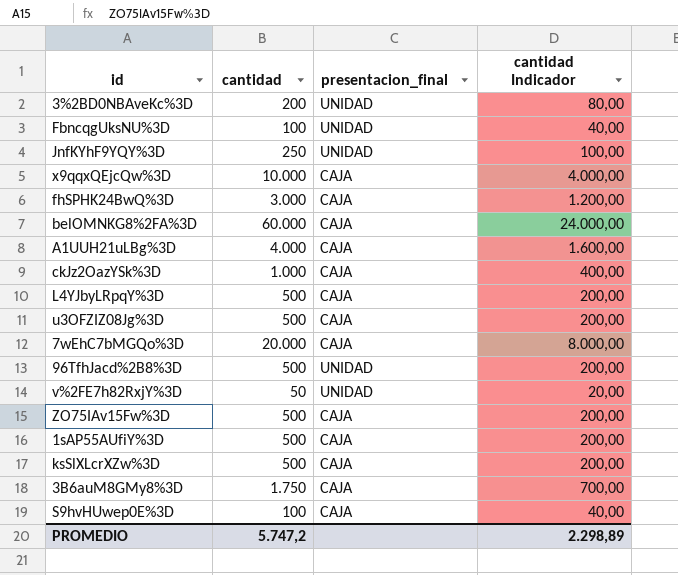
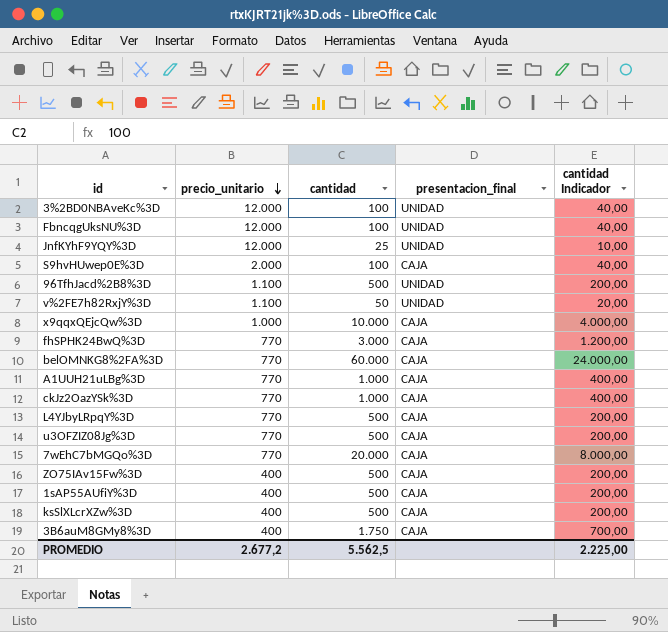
row order: none -> precio_unitario descending
column precio_unitario | position: none -> 2
3%2BD0NBAveKc%3D | cantidad: 200 -> 100
3%2BD0NBAveKc%3D | cantidad Indicador: 80,00 -> 40,00
JnfKYhF9YQY%3D | cantidad: 250 -> 25
JnfKYhF9YQY%3D | cantidad Indicador: 100,00 -> 10,00
A1UUH21uLBg%3D | cantidad: 4.000 -> 1.000
A1UUH21uLBg%3D | cantidad Indicador: 1.600,00 -> 400,00
PROMEDIO | cantidad: 5.747,2 -> 5.562,5
PROMEDIO | cantidad Indicador: 2.298,89 -> 2.225,00

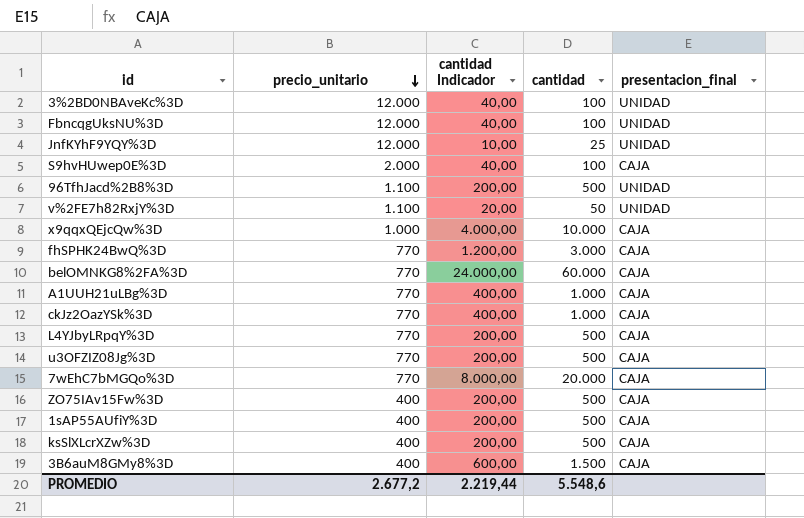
column cantidad Indicador | position: 5 -> 3
3B6auM8GMy8%3D | cantidad Indicador: 700,00 -> 600,00
3B6auM8GMy8%3D | cantidad: 1.750 -> 1.500
PROMEDIO | cantidad Indicador: 2.225,00 -> 2.219,44
PROMEDIO | cantidad: 5.562,5 -> 5.548,6

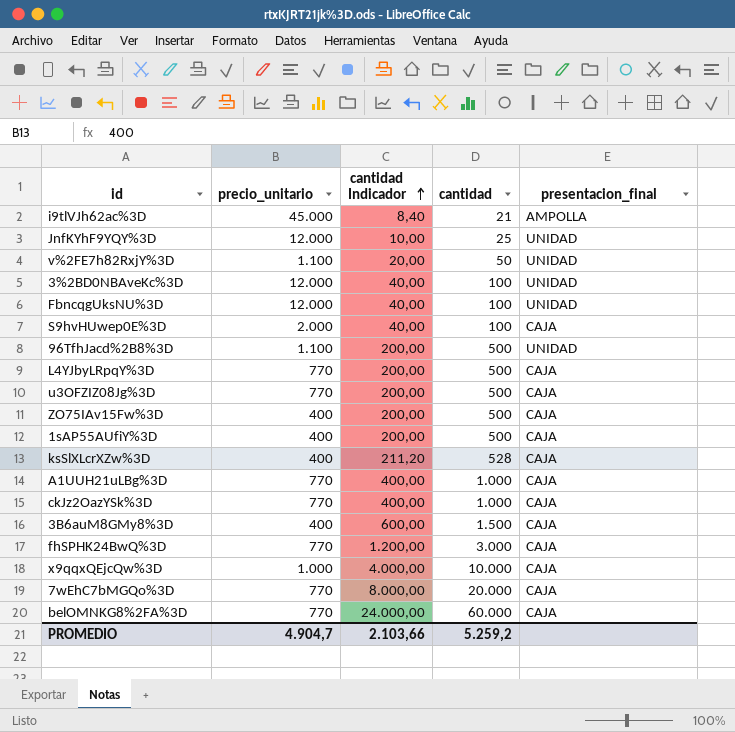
row order: precio_unitario descending -> cantidad Indicador ascending
row i9tlVJh62ac%3D: none -> 45.000 | 8,40 | 21 | AMPOLLA
ksSlXLcrXZw%3D | cantidad Indicador: 200,00 -> 211,20
ksSlXLcrXZw%3D | cantidad: 500 -> 528
PROMEDIO | precio_unitario: 2.677,2 -> 4.904,7
PROMEDIO | cantidad Indicador: 2.219,44 -> 2.103,66
PROMEDIO | cantidad: 5.548,6 -> 5.259,2

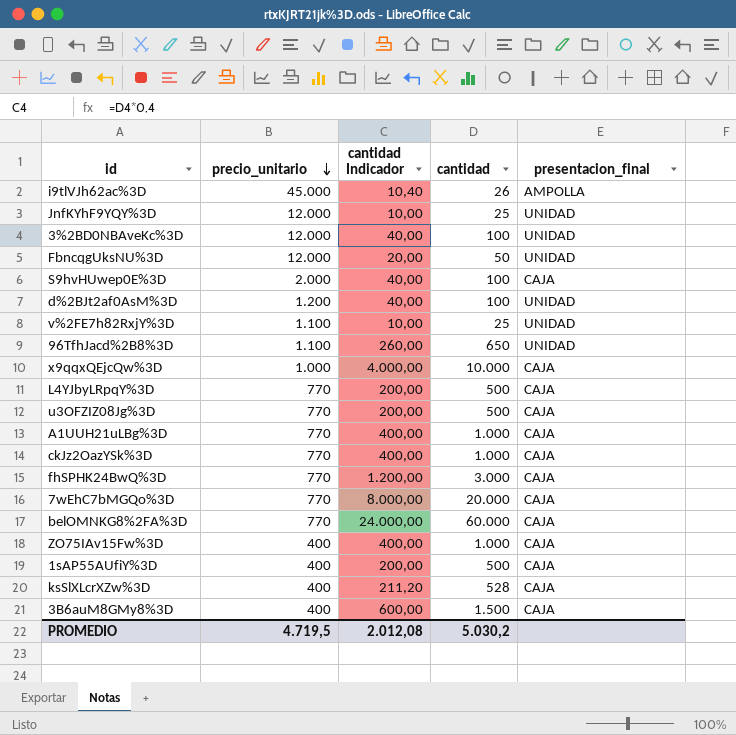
row order: cantidad Indicador ascending -> precio_unitario descending
i9tlVJh62ac%3D | cantidad Indicador: 8,40 -> 10,40
i9tlVJh62ac%3D | cantidad: 21 -> 26
FbncqgUksNU%3D | cantidad Indicador: 40,00 -> 20,00
FbncqgUksNU%3D | cantidad: 100 -> 50
row d%2BJt2af0AsM%3D: none -> 1.200 | 40,00 | 100 | UNIDAD
v%2FE7h82RxjY%3D | cantidad Indicador: 20,00 -> 10,00
v%2FE7h82RxjY%3D | cantidad: 50 -> 25
96TfhJacd%2B8%3D | cantidad Indicador: 200,00 -> 260,00
96TfhJacd%2B8%3D | cantidad: 500 -> 650
ZO75IAv15Fw%3D | cantidad Indicador: 200,00 -> 400,00
ZO75IAv15Fw%3D | cantidad: 500 -> 1.000
PROMEDIO | precio_unitario: 4.904,7 -> 4.719,5
PROMEDIO | cantidad Indicador: 2.103,66 -> 2.012,08
PROMEDIO | cantidad: 5.259,2 -> 5.030,2

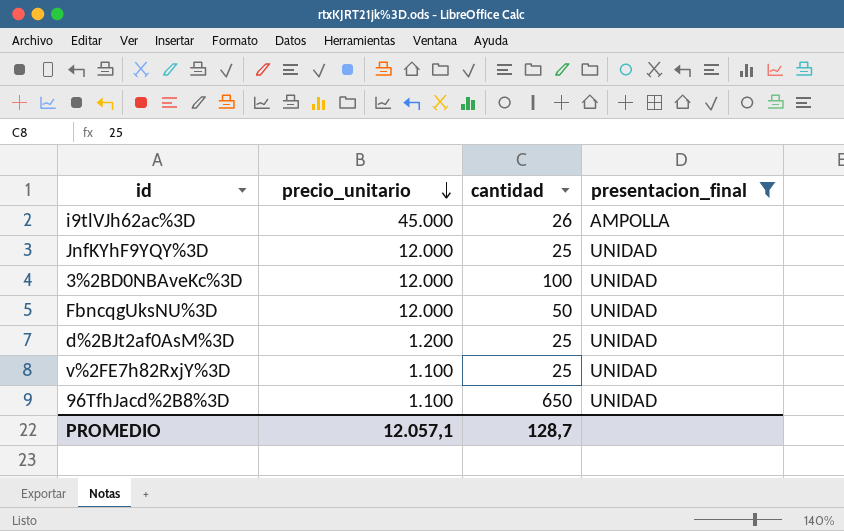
filter: none -> presentacion_final != CAJA
column cantidad Indicador | formula: [cantidad] * 0,4 -> none
d%2BJt2af0AsM%3D | cantidad: 100 -> 25
PROMEDIO | precio_unitario: 4.719,5 -> 12.057,1
PROMEDIO | cantidad: 5.030,2 -> 128,7

